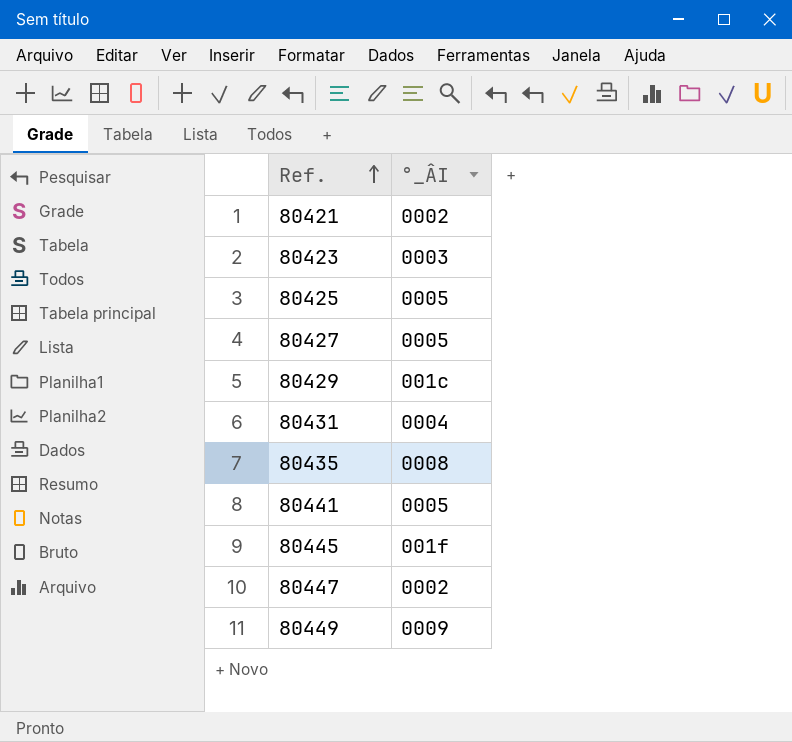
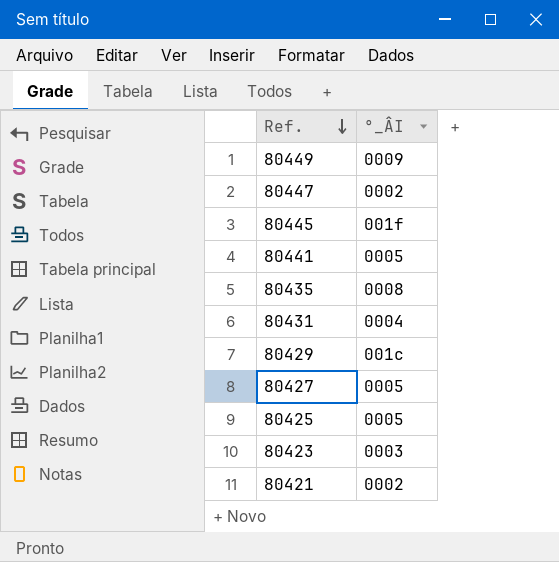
row order: Ref. ascending -> Ref. descending

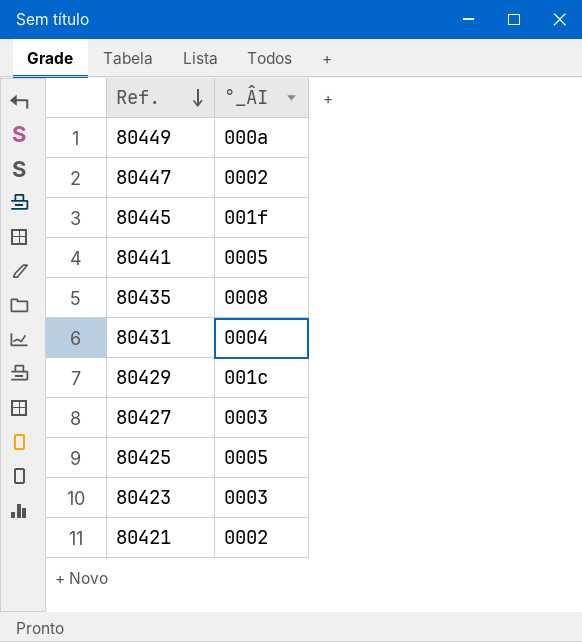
80449 | °_ÂI: 0009 -> 000a
80427 | °_ÂI: 0005 -> 0003

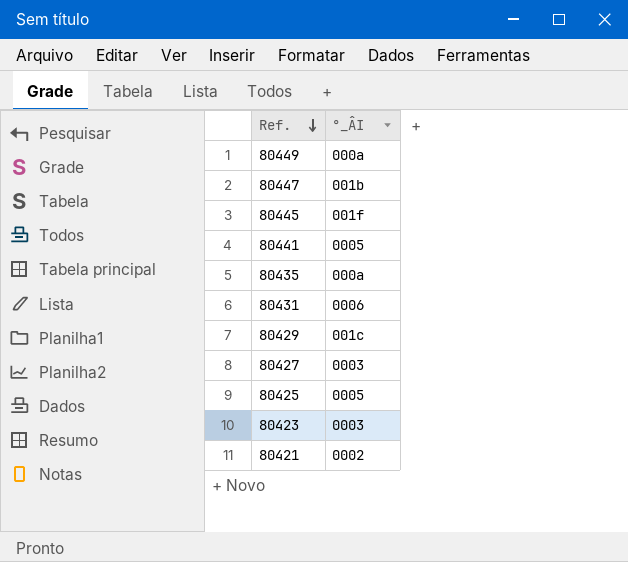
80447 | °_ÂI: 0002 -> 001b
80435 | °_ÂI: 0008 -> 000a
80431 | °_ÂI: 0004 -> 0006

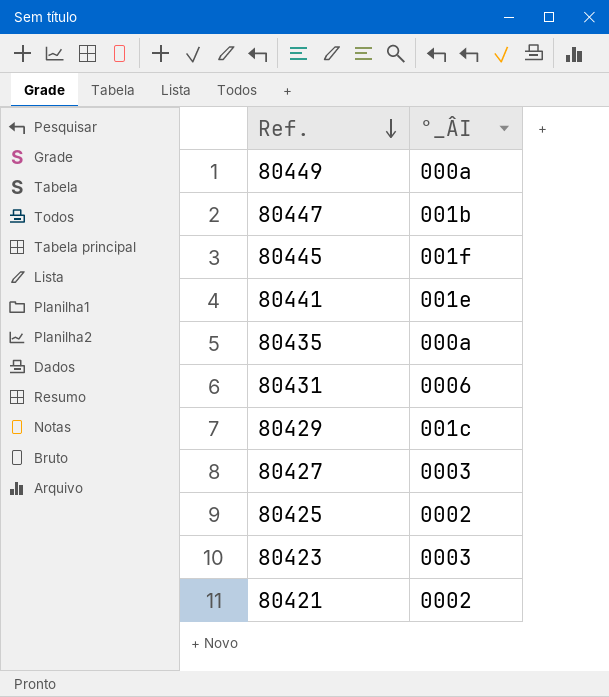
80441 | °_ÂI: 0005 -> 001e
80425 | °_ÂI: 0005 -> 0002

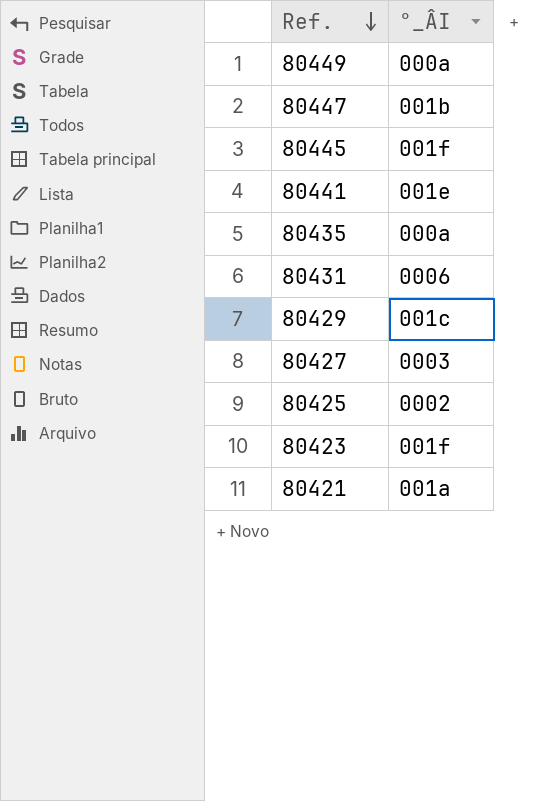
80423 | °_ÂI: 0003 -> 001f
80421 | °_ÂI: 0002 -> 001a

